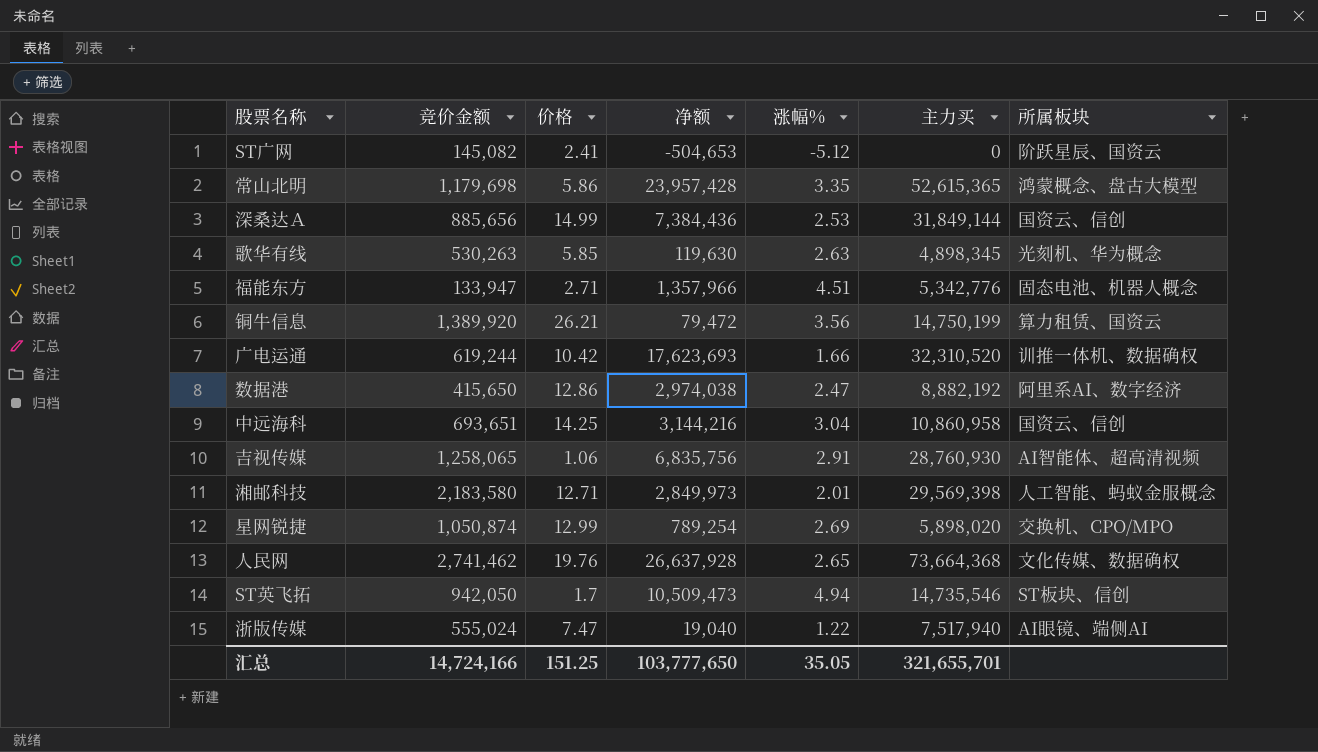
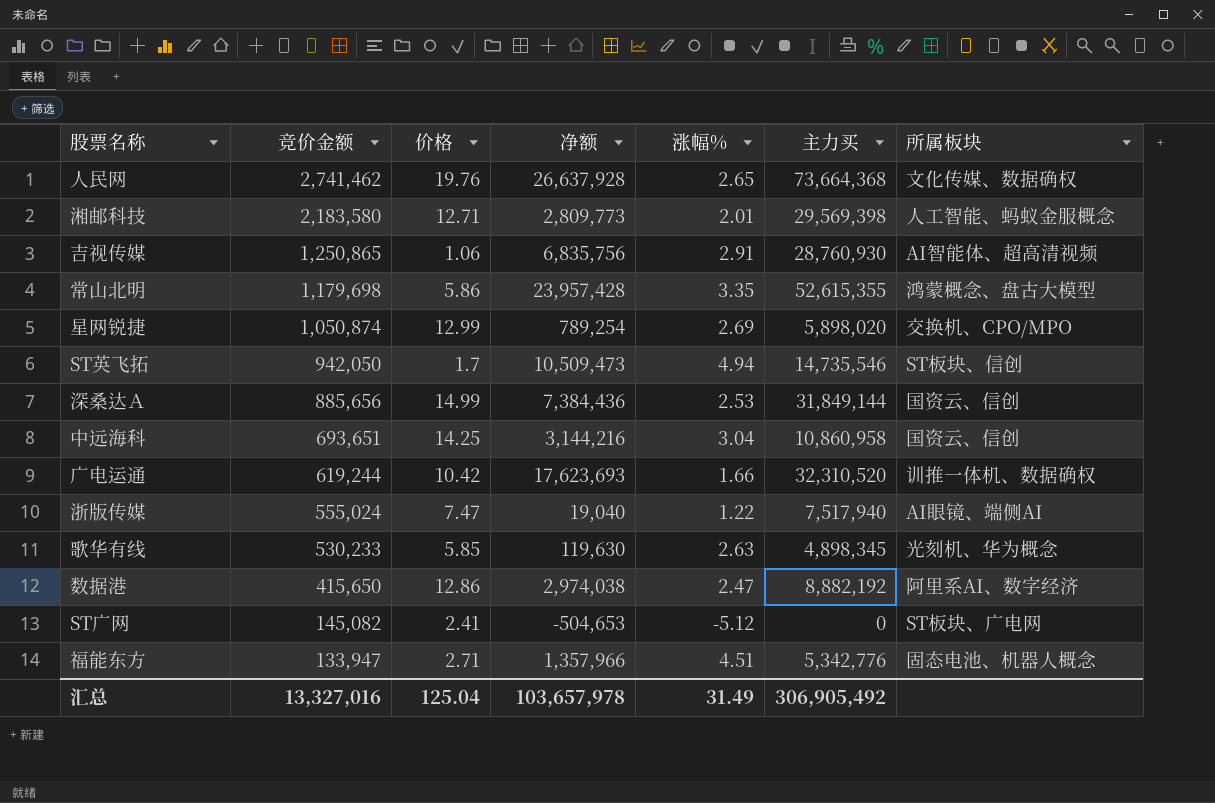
row order: none -> 竞价金额 descending
row 铜牛信息: 1,389,920 | 26.21 | 79,472 | 3.56 | 14,750,199 | 算力租赁、国资云 -> none
湘邮科技 | 净额: 2,849,973 -> 2,809,773
吉视传媒 | 竞价金额: 1,258,065 -> 1,250,865
常山北明 | 主力买: 52,615,365 -> 52,615,355
歌华有线 | 竞价金额: 530,263 -> 530,233
ST广网 | 所属板块: 阶跃星辰、国资云 -> ST板块、广电网
汇总 | 竞价金额: 14,724,166 -> 13,327,016
汇总 | 价格: 151.25 -> 125.04
汇总 | 净额: 103,777,650 -> 103,657,978
汇总 | 涨幅%: 35.05 -> 31.49
汇总 | 主力买: 321,655,701 -> 306,905,492

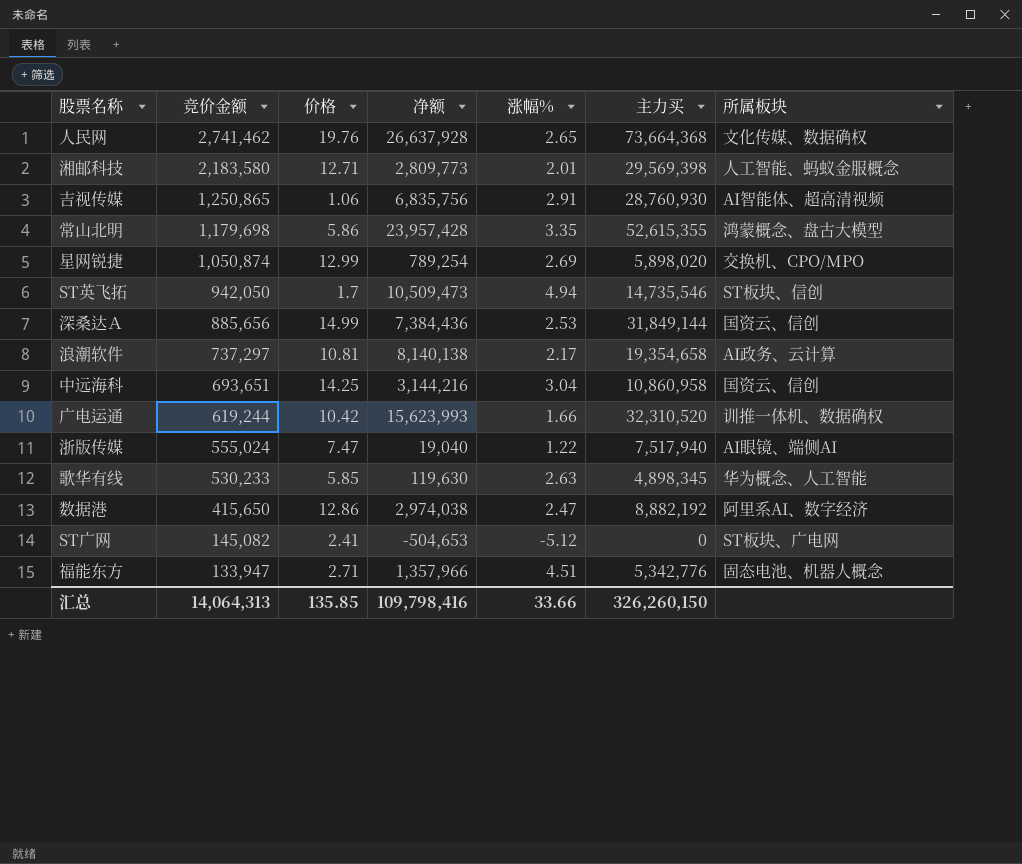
row 浪潮软件: none -> 737,297 | 10.81 | 8,140,138 | 2.17 | 19,354,658 | AI政务、云计算
广电运通 | 净额: 17,623,693 -> 15,623,993
歌华有线 | 所属板块: 光刻机、华为概念 -> 华为概念、人工智能
汇总 | 竞价金额: 13,327,016 -> 14,064,313
汇总 | 价格: 125.04 -> 135.85
汇总 | 净额: 103,657,978 -> 109,798,416
汇总 | 涨幅%: 31.49 -> 33.66
汇总 | 主力买: 306,905,492 -> 326,260,150

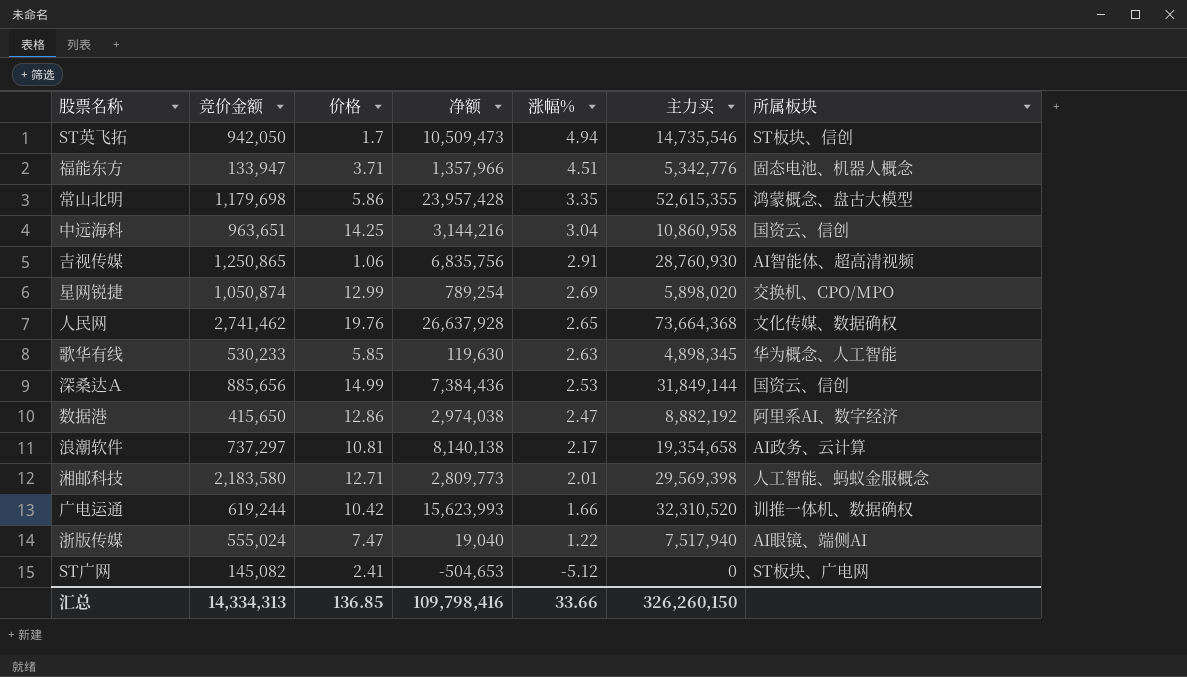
row order: 竞价金额 descending -> 涨幅% descending
福能东方 | 价格: 2.71 -> 3.71
中远海科 | 竞价金额: 693,651 -> 963,651
汇总 | 竞价金额: 14,064,313 -> 14,334,313
汇总 | 价格: 135.85 -> 136.85

